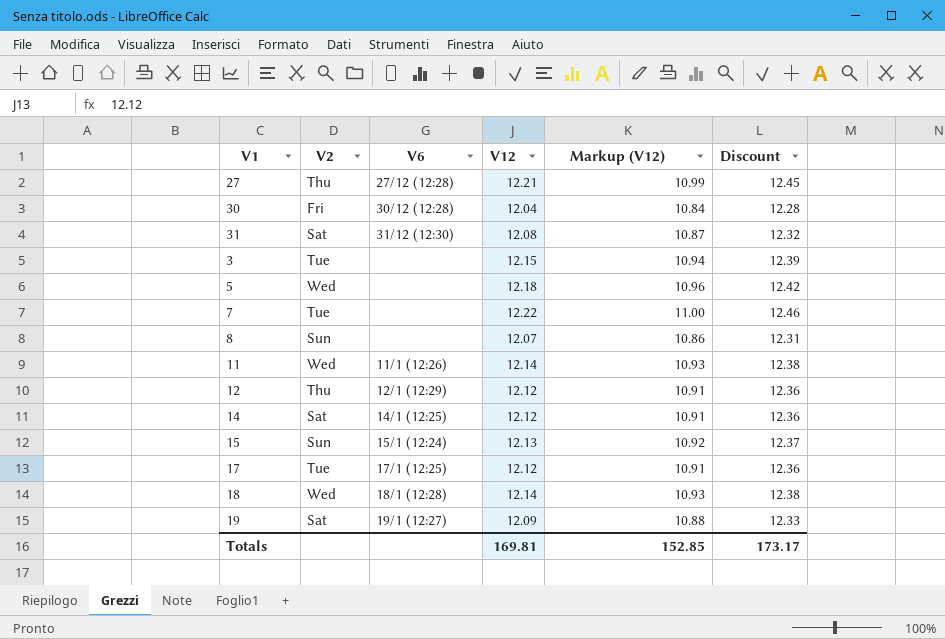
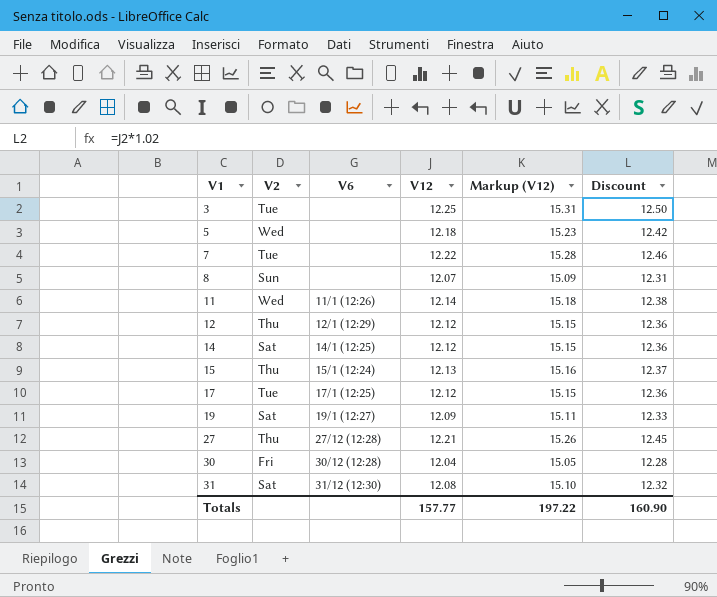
row order: none -> V1 ascending
column Markup (V12) | formula: [V12] * 0.9 -> [V12] * 1.25
row 18: Wed | 18/1 (12:28) | 12.14 | 10.93 | 12.38 -> none
3 | V12: 12.15 -> 12.25
3 | Discount: 12.39 -> 12.50
15 | V2: Sun -> Thu
Totals | V12: 169.81 -> 157.77
Totals | Markup (V12): 152.85 -> 197.22
Totals | Discount: 173.17 -> 160.90

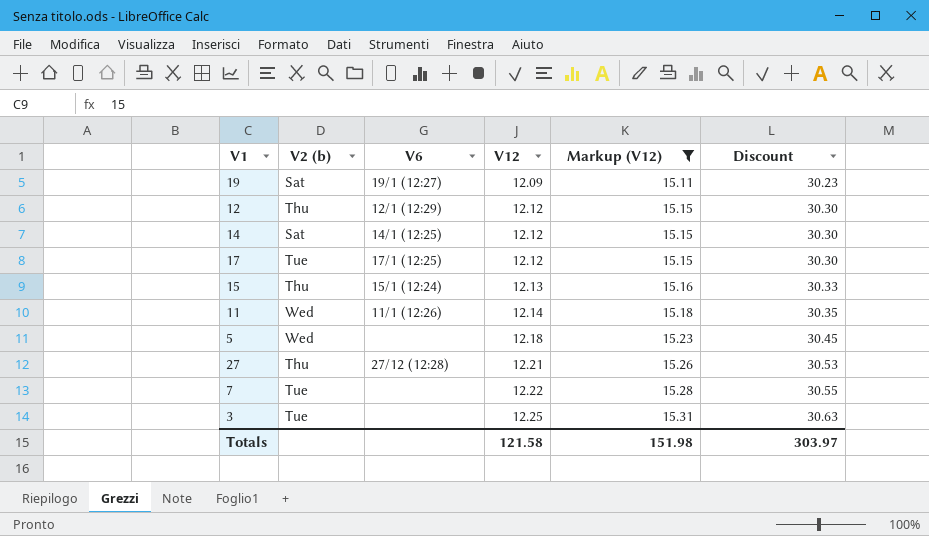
filter: none -> Markup (V12) >= 15.11
row order: V1 ascending -> V12 ascending
column name: V2 -> V2 (b)
column Discount | formula: [V12] * 1.02 -> [V12] * 2.5
Totals | V12: 157.77 -> 121.58
Totals | Markup (V12): 197.22 -> 151.98
Totals | Discount: 160.90 -> 303.97

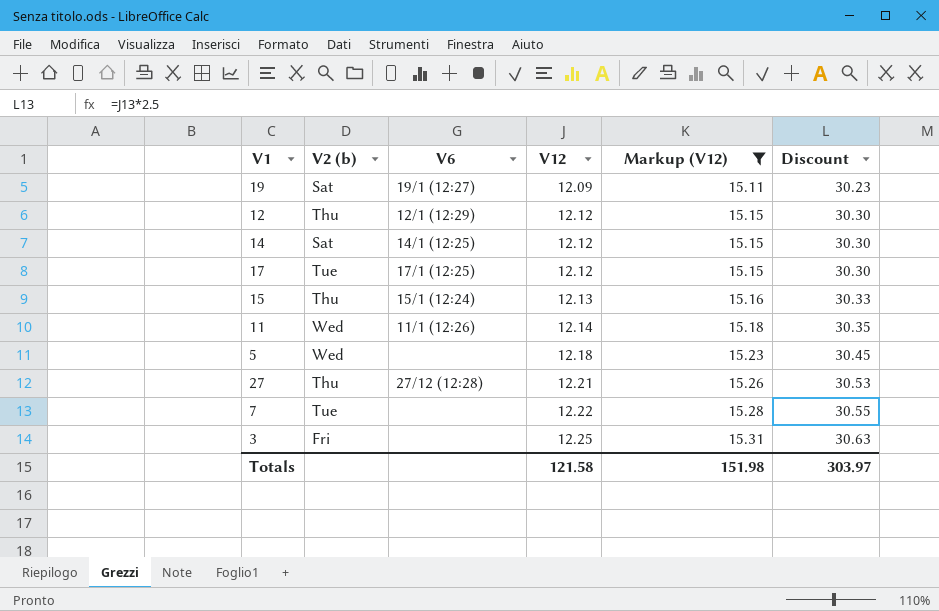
3 | V2 (b): Tue -> Fri

